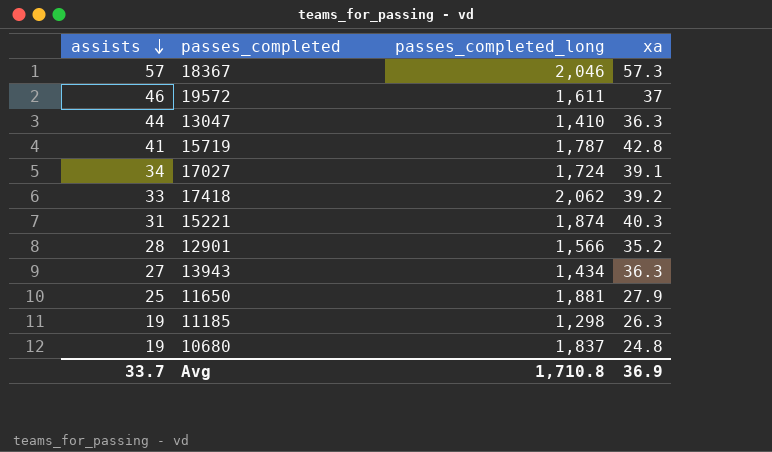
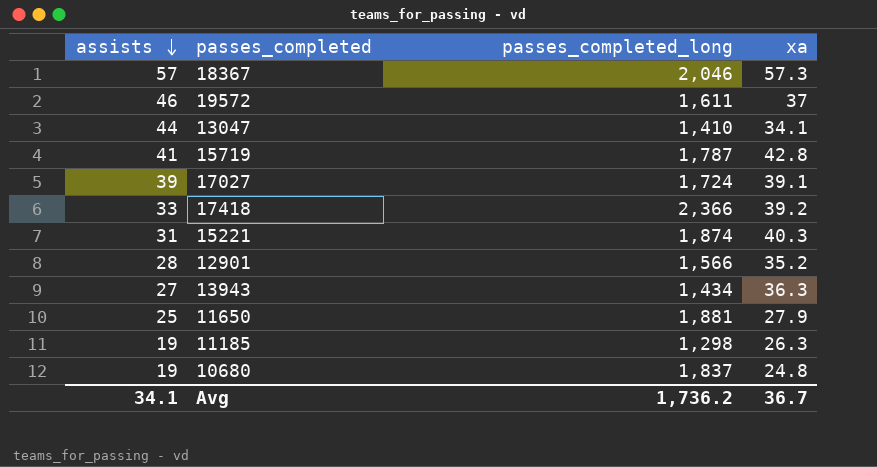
13047 | xa: 36.3 -> 34.1
17027 | assists: 34 -> 39
17418 | passes_completed_long: 2,062 -> 2,366
Avg | assists: 33.7 -> 34.1
Avg | passes_completed_long: 1,710.8 -> 1,736.2
Avg | xa: 36.9 -> 36.7

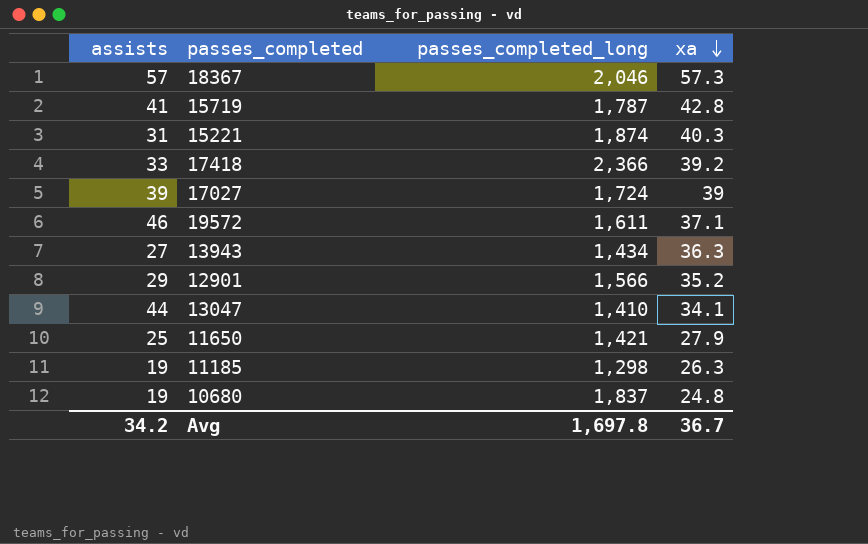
row order: assists descending -> xa descending
17027 | xa: 39.1 -> 39
19572 | xa: 37 -> 37.1
12901 | assists: 28 -> 29
11650 | passes_completed_long: 1,881 -> 1,421
Avg | assists: 34.1 -> 34.2
Avg | passes_completed_long: 1,736.2 -> 1,697.8

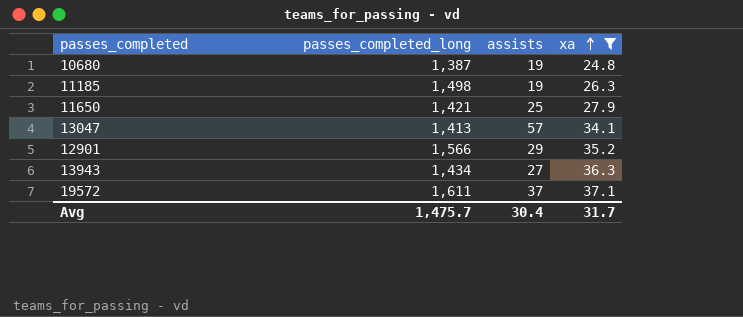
filter: none -> xa <= 37.1
row order: xa descending -> xa ascending
column assists | position: 1 -> 3
10680 | passes_completed_long: 1,837 -> 1,387
11185 | passes_completed_long: 1,298 -> 1,498
13047 | passes_completed_long: 1,410 -> 1,413
13047 | assists: 44 -> 57
19572 | assists: 46 -> 37
Avg | passes_completed_long: 1,697.8 -> 1,475.7
Avg | assists: 34.2 -> 30.4
Avg | xa: 36.7 -> 31.7

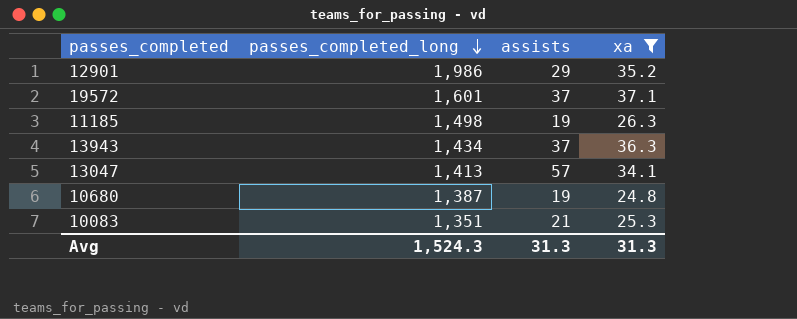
row order: xa ascending -> passes_completed_long descending
row 11650: 1,421 | 25 | 27.9 -> none
12901 | passes_completed_long: 1,566 -> 1,986
19572 | passes_completed_long: 1,611 -> 1,601
13943 | assists: 27 -> 37
row 10083: none -> 1,351 | 21 | 25.3
Avg | passes_completed_long: 1,475.7 -> 1,524.3
Avg | assists: 30.4 -> 31.3
Avg | xa: 31.7 -> 31.3

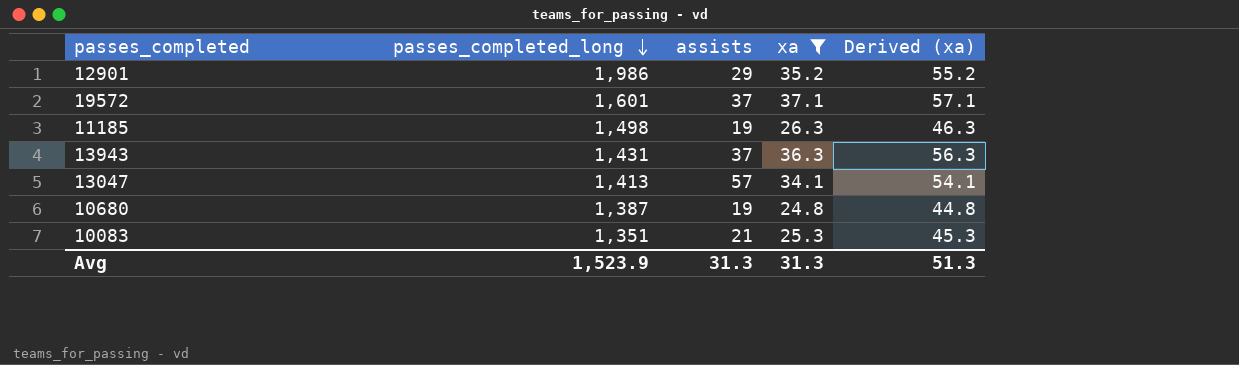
column Derived (xa) | formula: none -> [xa] + 20
13943 | passes_completed_long: 1,434 -> 1,431
Avg | passes_completed_long: 1,524.3 -> 1,523.9

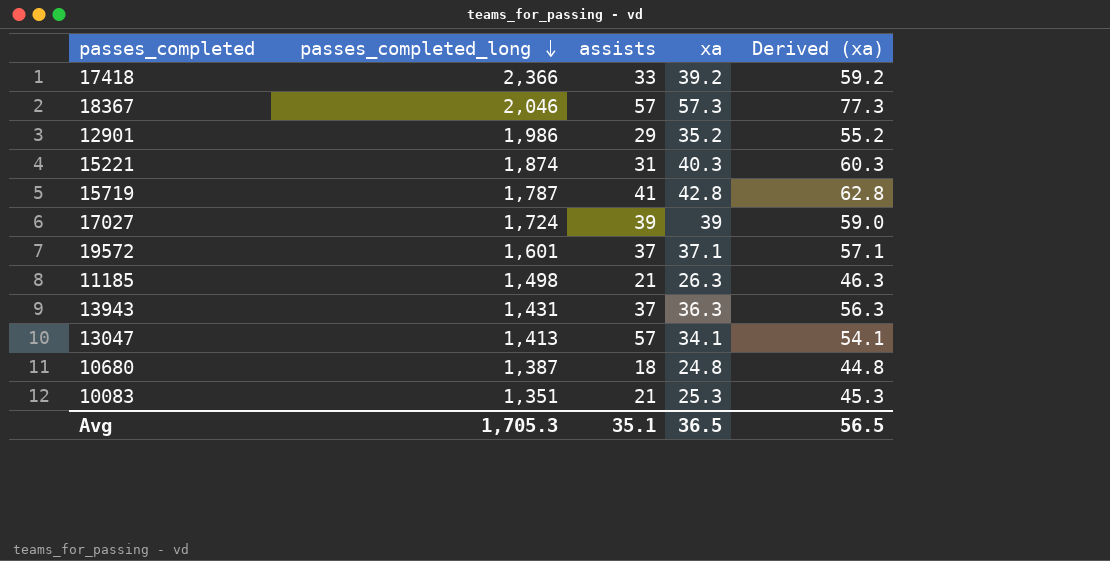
filter: xa <= 37.1 -> none
11185 | assists: 19 -> 21
10680 | assists: 19 -> 18
Avg | passes_completed_long: 1,523.9 -> 1,705.3
Avg | assists: 31.3 -> 35.1
Avg | xa: 31.3 -> 36.5
Avg | Derived (xa): 51.3 -> 56.5

